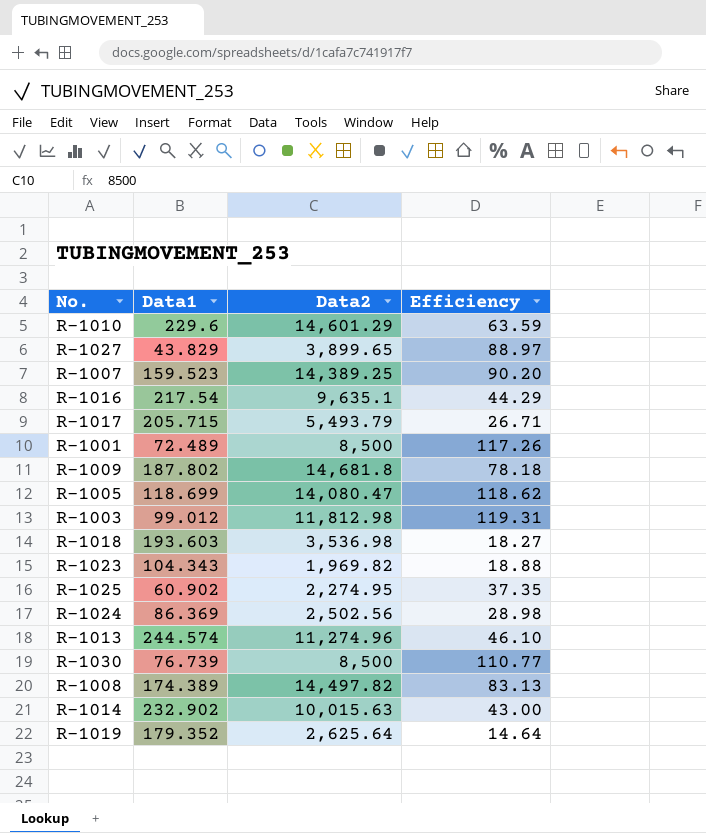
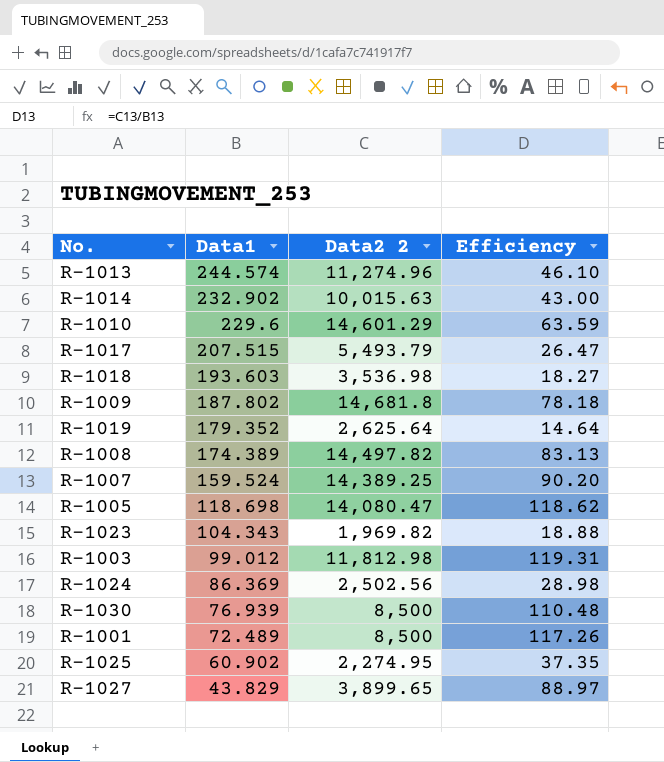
row order: none -> Data1 descending
column name: Data2 -> Data2 2
row R-1016: 217.54 | 9,635.1 | 44.29 -> none
R-1017 | Data1: 205.715 -> 207.515
R-1017 | Efficiency: 26.71 -> 26.47
R-1007 | Data1: 159.523 -> 159.524
R-1005 | Data1: 118.699 -> 118.698
R-1030 | Data1: 76.739 -> 76.939
R-1030 | Efficiency: 110.77 -> 110.48

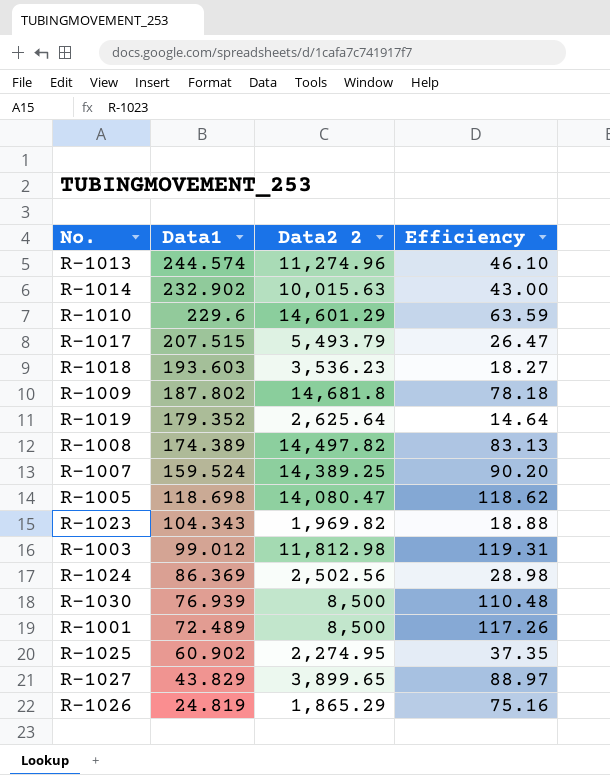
R-1018 | Data2 2: 3,536.98 -> 3,536.23
row R-1026: none -> 24.819 | 1,865.29 | 75.16

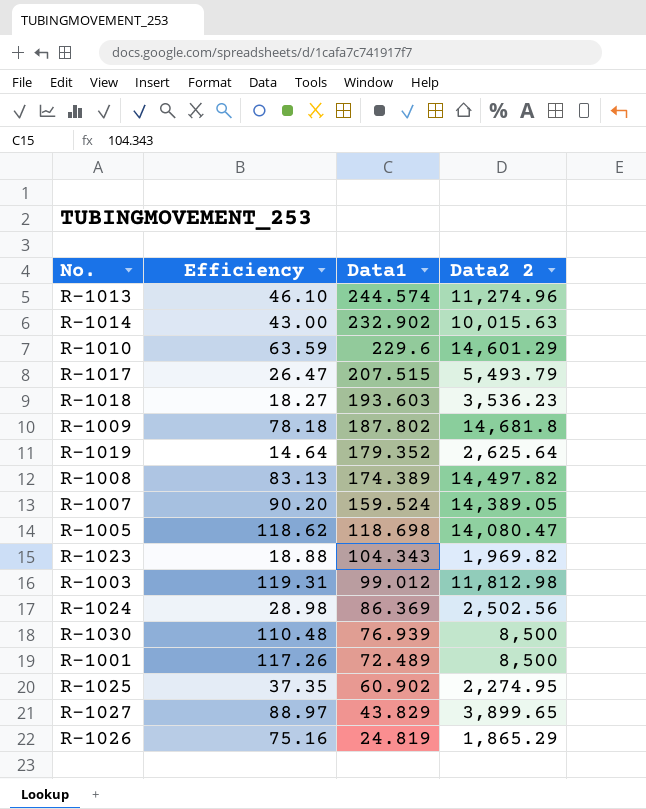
column Efficiency | position: 4 -> 2
R-1007 | Data2 2: 14,389.25 -> 14,389.05

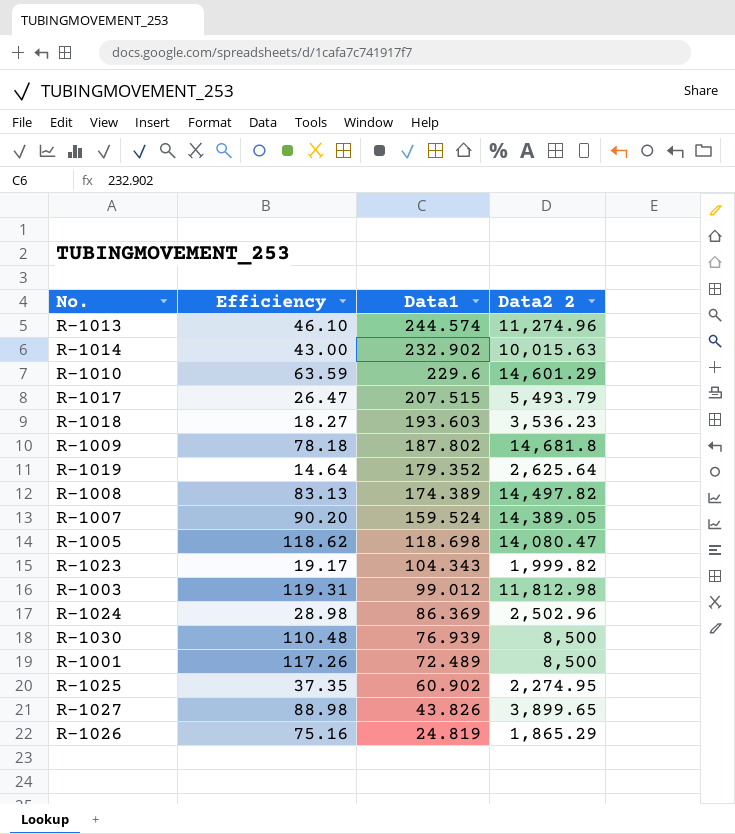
R-1023 | Efficiency: 18.88 -> 19.17
R-1023 | Data2 2: 1,969.82 -> 1,999.82
R-1024 | Data2 2: 2,502.56 -> 2,502.96
R-1027 | Efficiency: 88.97 -> 88.98
R-1027 | Data1: 43.829 -> 43.826

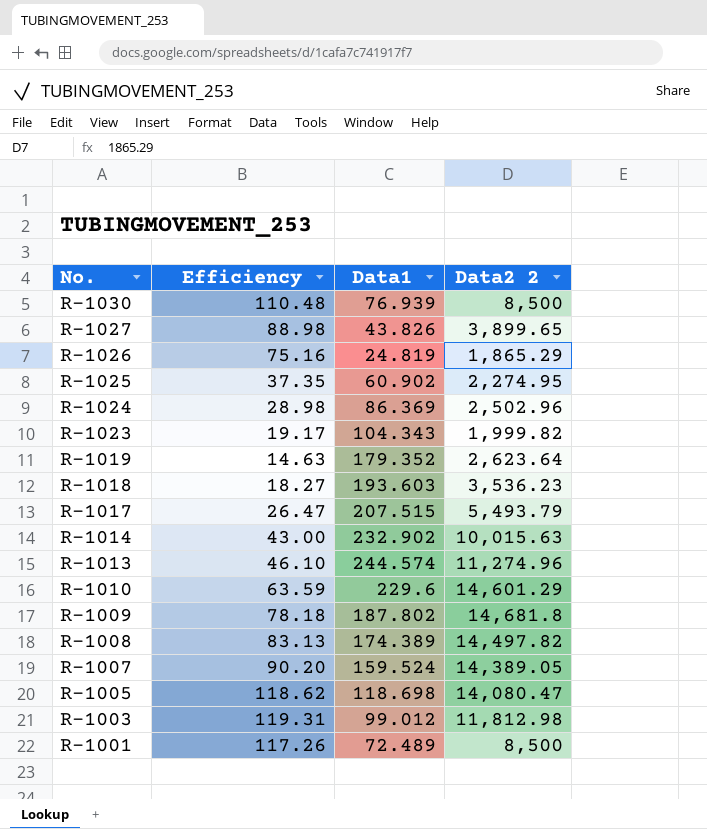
row order: Data1 descending -> No. descending
R-1019 | Efficiency: 14.64 -> 14.63
R-1019 | Data2 2: 2,625.64 -> 2,623.64

